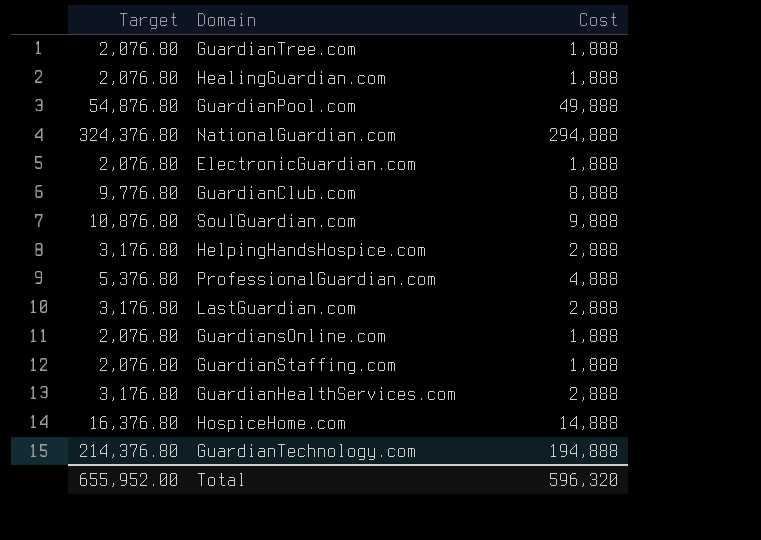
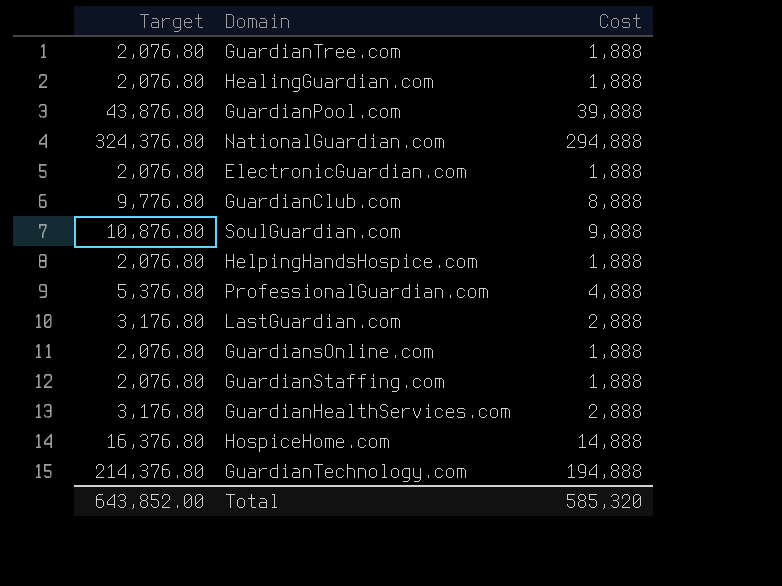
GuardianPool.com | Target: 54,876.80 -> 43,876.80
GuardianPool.com | Cost: 49,888 -> 39,888
HelpingHandsHospice.com | Target: 3,176.80 -> 2,076.80
HelpingHandsHospice.com | Cost: 2,888 -> 1,888
Total | Target: 655,952.00 -> 643,852.00
Total | Cost: 596,320 -> 585,320

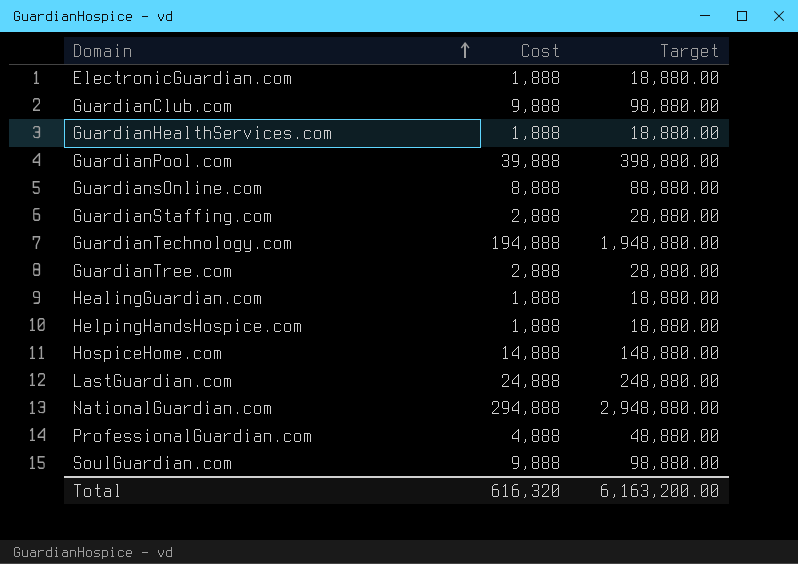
row order: none -> Domain ascending
column Target | formula: [Cost] * 1.1 -> [Cost] * 10
column Target | position: 1 -> 3
GuardianClub.com | Cost: 8,888 -> 9,888
GuardianHealthServices.com | Cost: 2,888 -> 1,888
GuardiansOnline.com | Cost: 1,888 -> 8,888
GuardianStaffing.com | Cost: 1,888 -> 2,888
GuardianTree.com | Cost: 1,888 -> 2,888
LastGuardian.com | Cost: 2,888 -> 24,888
Total | Cost: 585,320 -> 616,320
Total | Target: 643,852.00 -> 6,163,200.00

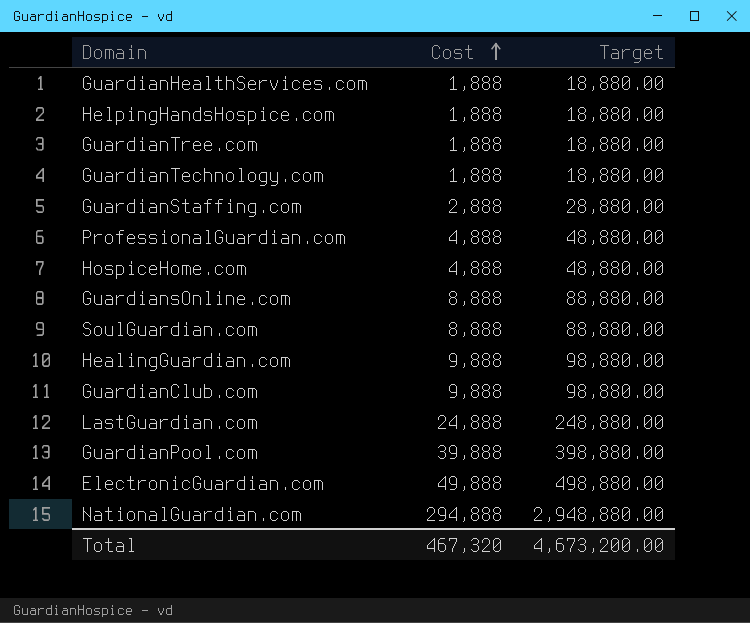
row order: Domain ascending -> Cost ascending
GuardianTree.com | Cost: 2,888 -> 1,888
GuardianTree.com | Target: 28,880.00 -> 18,880.00
GuardianTechnology.com | Cost: 194,888 -> 1,888
GuardianTechnology.com | Target: 1,948,880.00 -> 18,880.00
HospiceHome.com | Cost: 14,888 -> 4,888
HospiceHome.com | Target: 148,880.00 -> 48,880.00
SoulGuardian.com | Cost: 9,888 -> 8,888
SoulGuardian.com | Target: 98,880.00 -> 88,880.00
HealingGuardian.com | Cost: 1,888 -> 9,888
HealingGuardian.com | Target: 18,880.00 -> 98,880.00
ElectronicGuardian.com | Cost: 1,888 -> 49,888
ElectronicGuardian.com | Target: 18,880.00 -> 498,880.00
Total | Cost: 616,320 -> 467,320
Total | Target: 6,163,200.00 -> 4,673,200.00

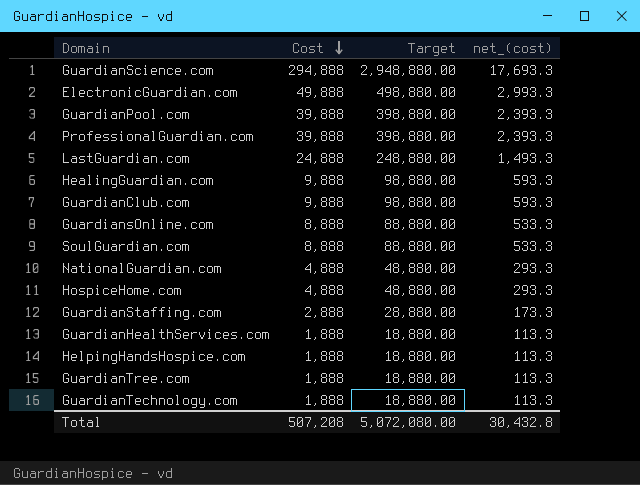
row order: Cost ascending -> Cost descending
column net_(cost) | formula: none -> [Cost] * 0.06
row GuardianScience.com: none -> 294,888 | 2,948,880.00 | 17,693.3
ProfessionalGuardian.com | Cost: 4,888 -> 39,888
ProfessionalGuardian.com | Target: 48,880.00 -> 398,880.00
NationalGuardian.com | Cost: 294,888 -> 4,888
NationalGuardian.com | Target: 2,948,880.00 -> 48,880.00
Total | Cost: 467,320 -> 507,208
Total | Target: 4,673,200.00 -> 5,072,080.00

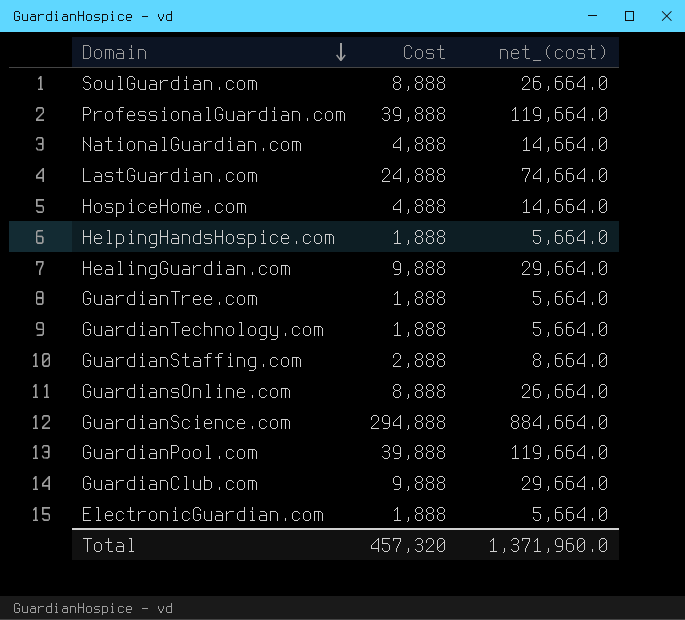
row order: Cost descending -> Domain descending
column Target | formula: [Cost] * 10 -> none
column net_(cost) | formula: [Cost] * 0.06 -> [Cost] * 3
row GuardianHealthServices.com: 1,888 | 18,880.00 | 113.3 -> none
ElectronicGuardian.com | Cost: 49,888 -> 1,888
Total | Cost: 507,208 -> 457,320
Total | net_(cost): 30,432.8 -> 1,371,960.0

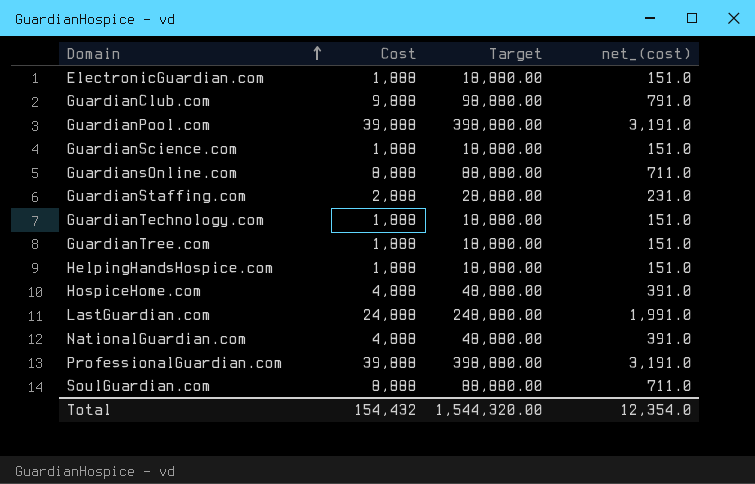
row order: Domain descending -> Domain ascending
column Target | formula: none -> [Cost] * 10
column net_(cost) | formula: [Cost] * 3 -> [Cost] * 0.08
row HealingGuardian.com: 9,888 | 29,664.0 -> none
GuardianScience.com | Cost: 294,888 -> 1,888
Total | Cost: 457,320 -> 154,432
Total | net_(cost): 1,371,960.0 -> 12,354.0

